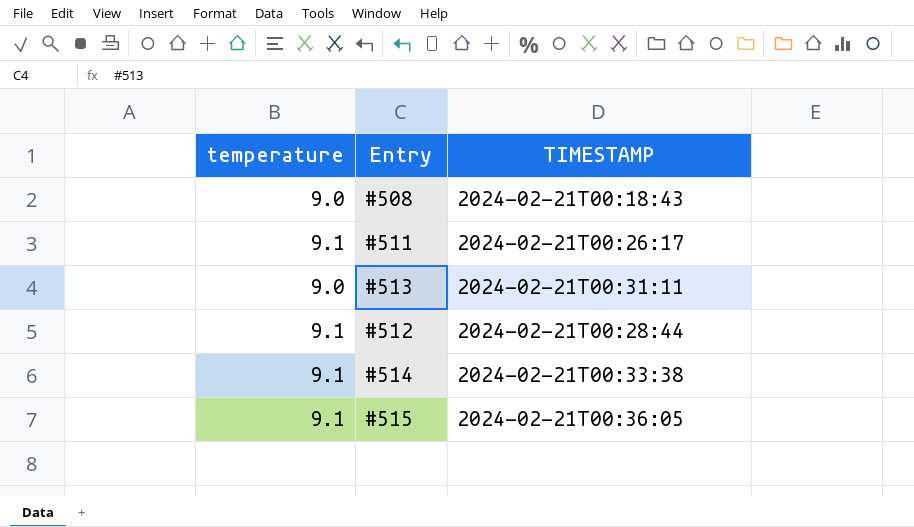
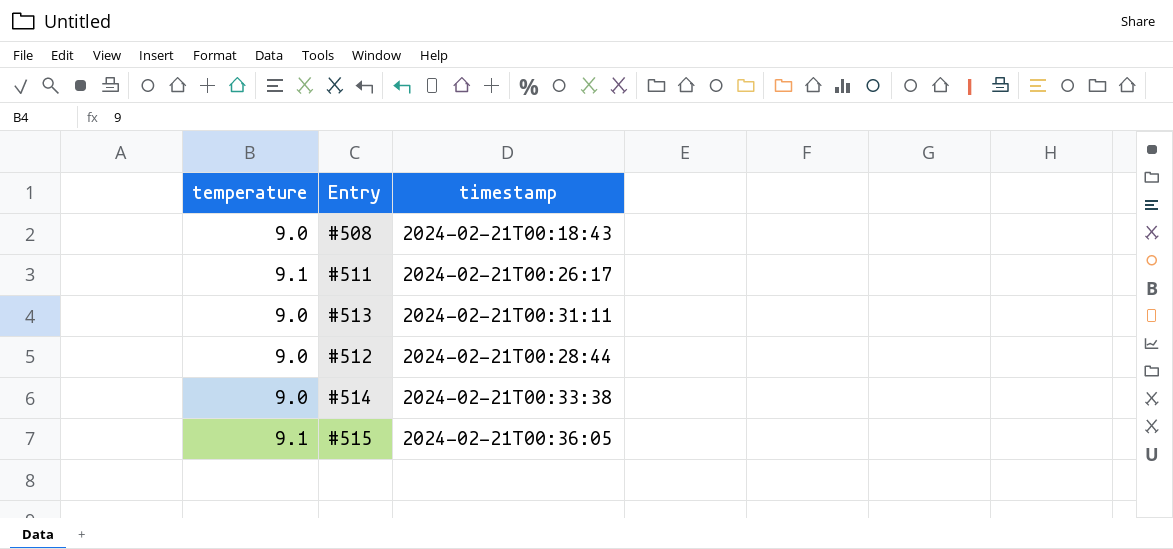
column name: TIMESTAMP -> timestamp
#512 | temperature: 9.1 -> 9.0
#514 | temperature: 9.1 -> 9.0

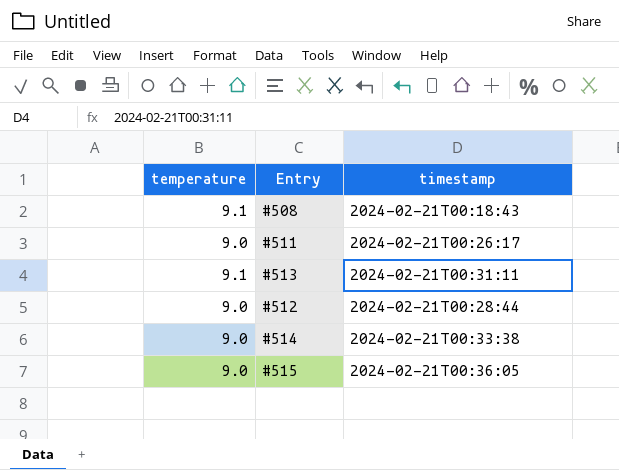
#508 | temperature: 9.0 -> 9.1
#511 | temperature: 9.1 -> 9.0
#513 | temperature: 9.0 -> 9.1
#515 | temperature: 9.1 -> 9.0

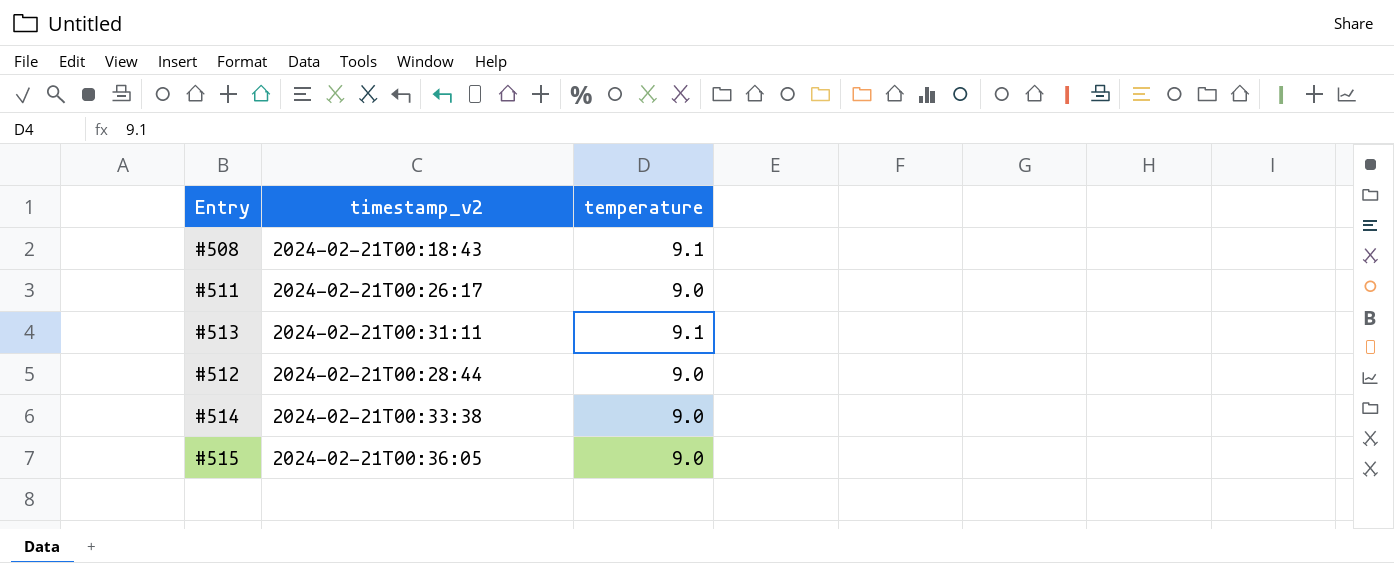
column name: timestamp -> timestamp_v2
column temperature | position: 1 -> 3

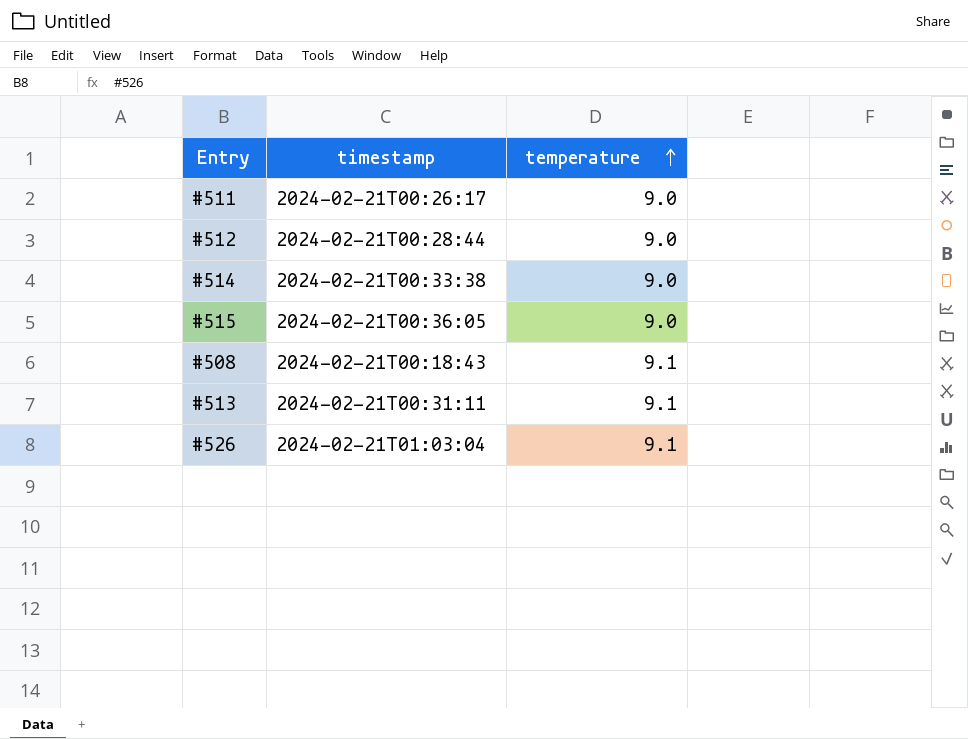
row order: none -> temperature ascending
column name: timestamp_v2 -> timestamp
row #526: none -> 2024-02-21T01:03:04 | 9.1

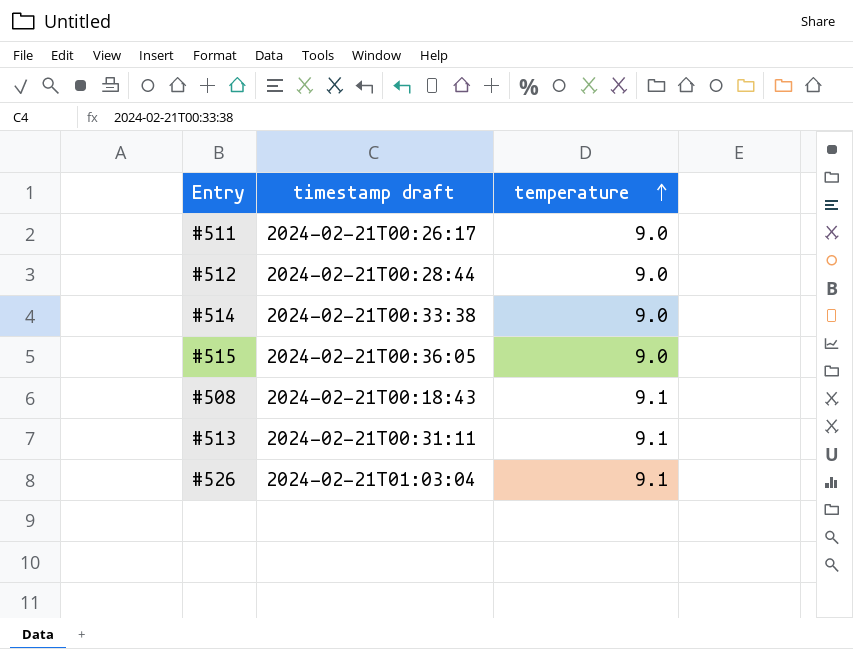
column name: timestamp -> timestamp draft

